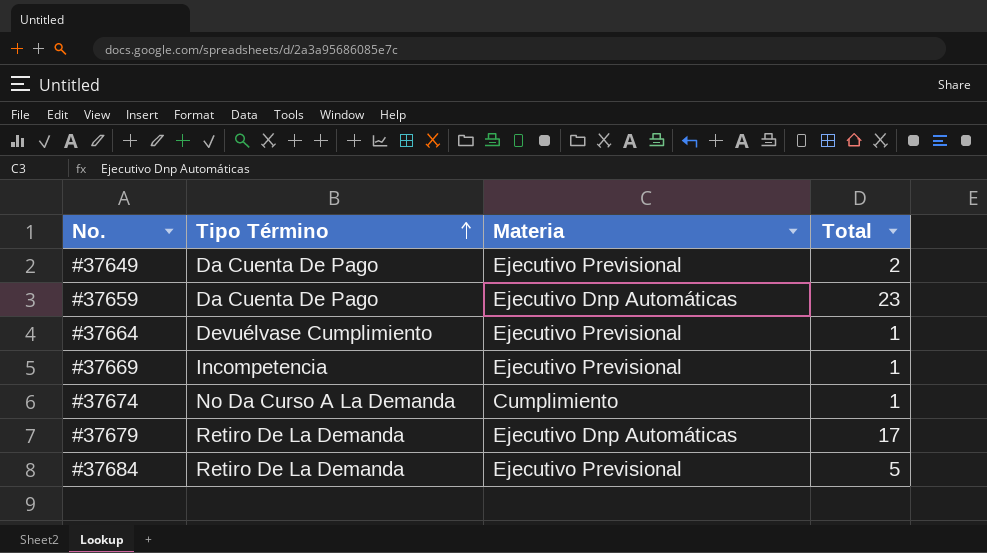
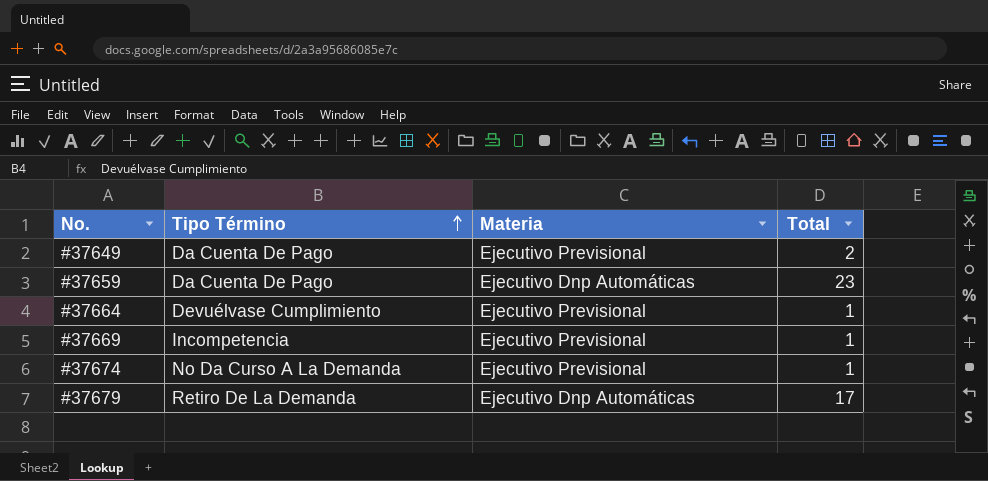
row #37684: Retiro De La Demanda | Ejecutivo Previsional | 5 -> none
#37674 | Materia: Cumplimiento -> Ejecutivo Previsional

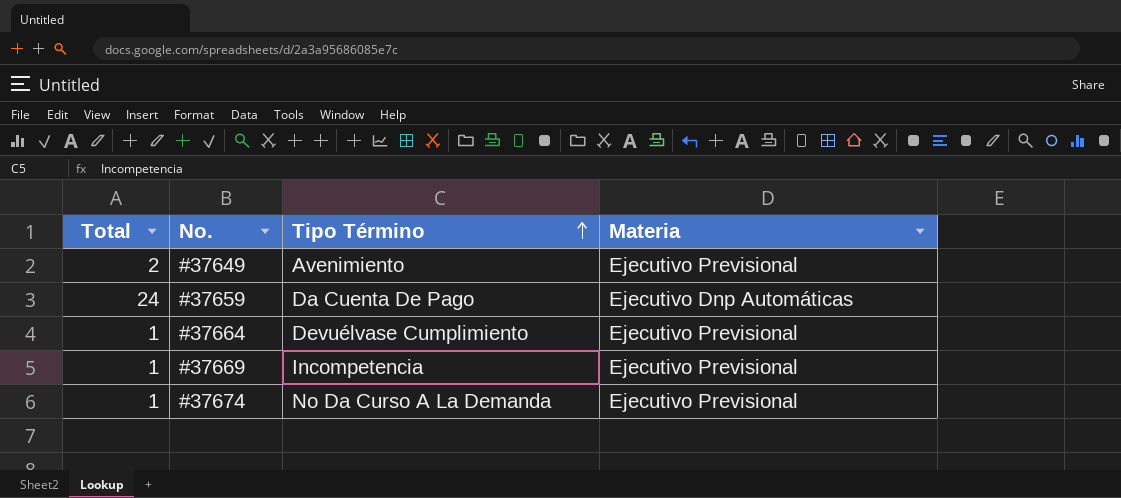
column Total | position: 4 -> 1
row #37679: Retiro De La Demanda | Ejecutivo Dnp Automáticas | 17 -> none
#37649 | Tipo Término: Da Cuenta De Pago -> Avenimiento
#37659 | Total: 23 -> 24

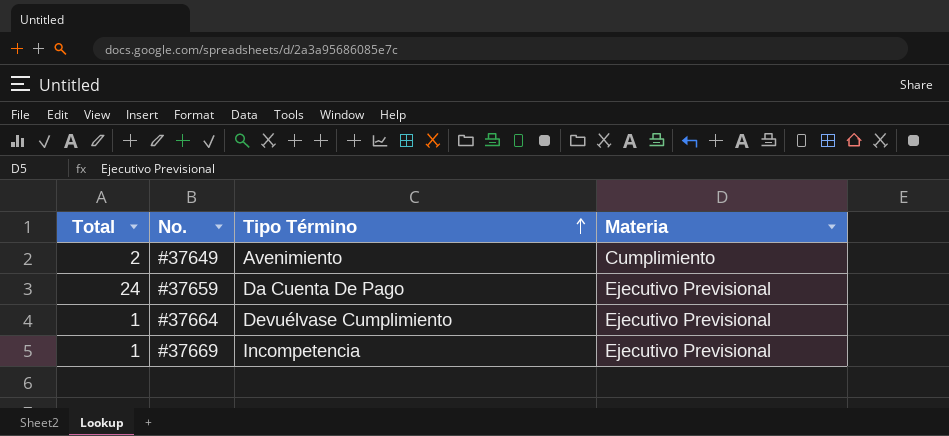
row #37674: 1 | No Da Curso A La Demanda | Ejecutivo Previsional -> none
#37649 | Materia: Ejecutivo Previsional -> Cumplimiento
#37659 | Materia: Ejecutivo Dnp Automáticas -> Ejecutivo Previsional

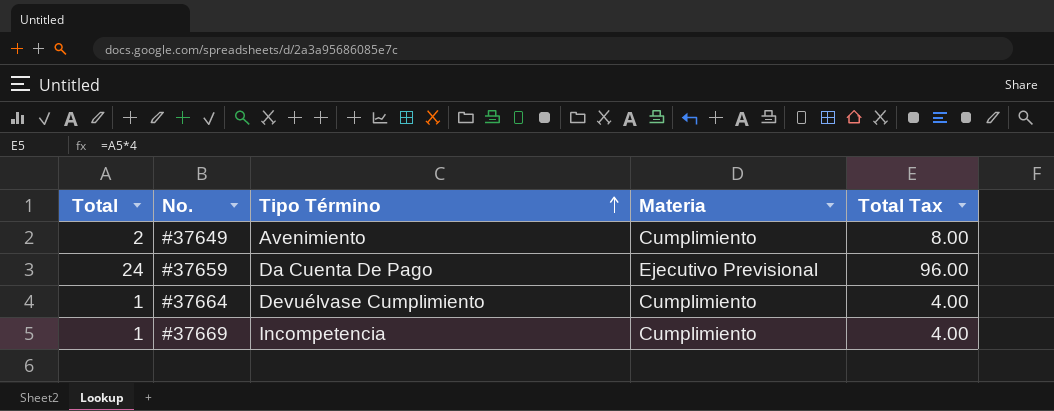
column Total Tax | formula: none -> [Total] * 4
#37664 | Materia: Ejecutivo Previsional -> Cumplimiento
#37669 | Materia: Ejecutivo Previsional -> Cumplimiento

